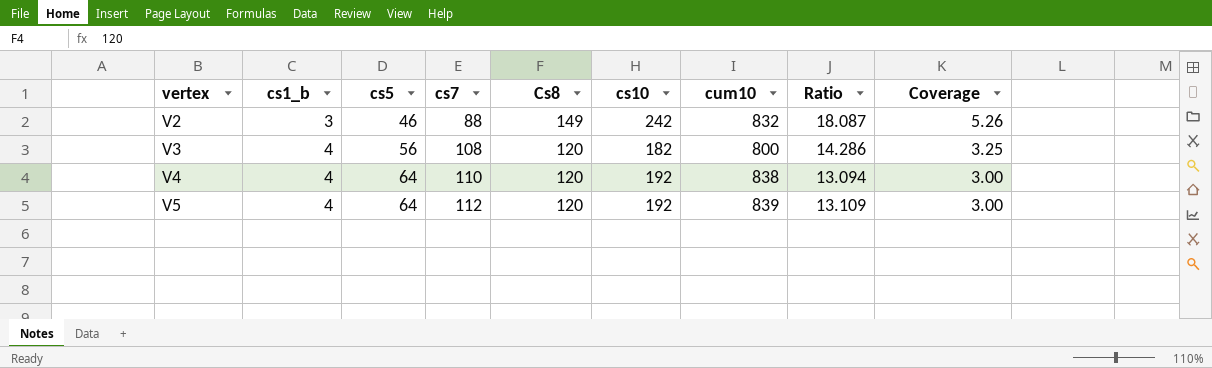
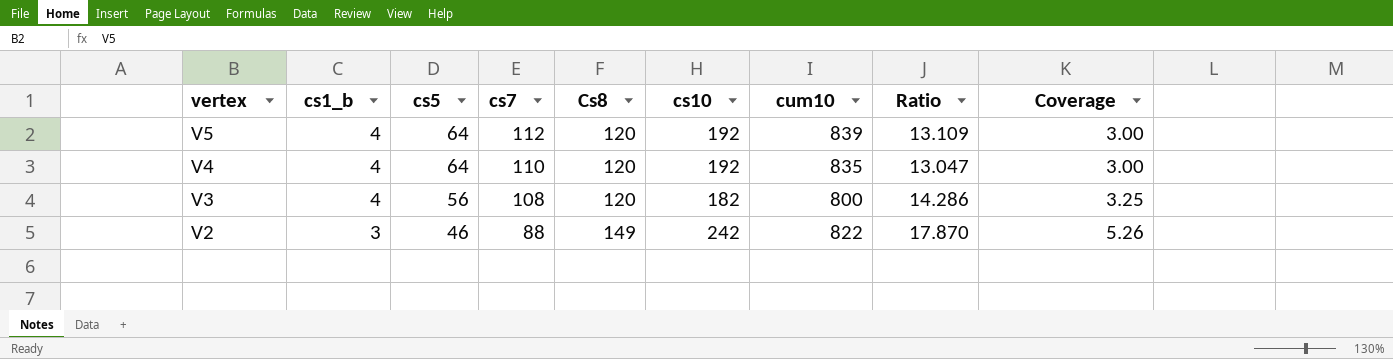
row order: vertex ascending -> vertex descending
V4 | cum10: 838 -> 835
V4 | Ratio: 13.094 -> 13.047
V2 | cum10: 832 -> 822
V2 | Ratio: 18.087 -> 17.870

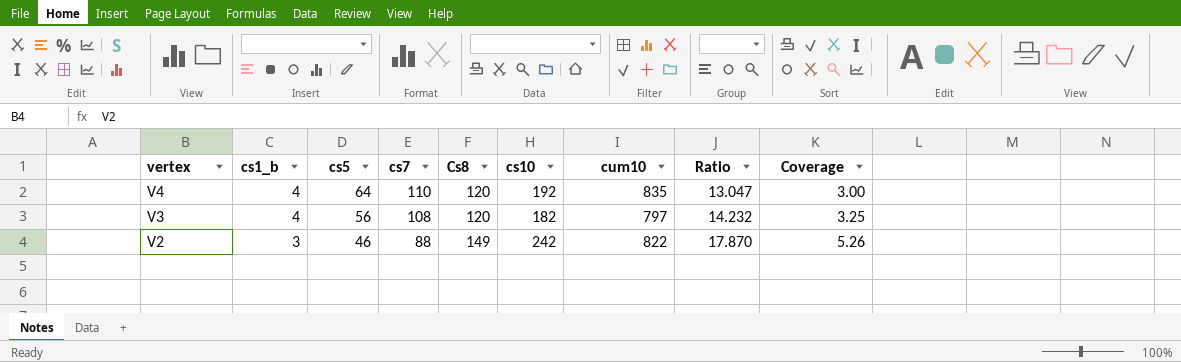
row V5: 4 | 64 | 112 | 120 | 192 | 839 | 13.109 | 3.00 -> none
V3 | cum10: 800 -> 797
V3 | Ratio: 14.286 -> 14.232

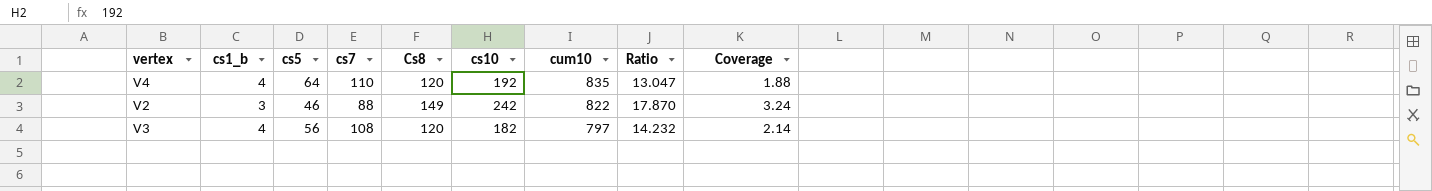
row order: vertex descending -> cum10 descending
column Coverage | formula: [cs10] / [cs5] -> [Cs8] / [cs5]

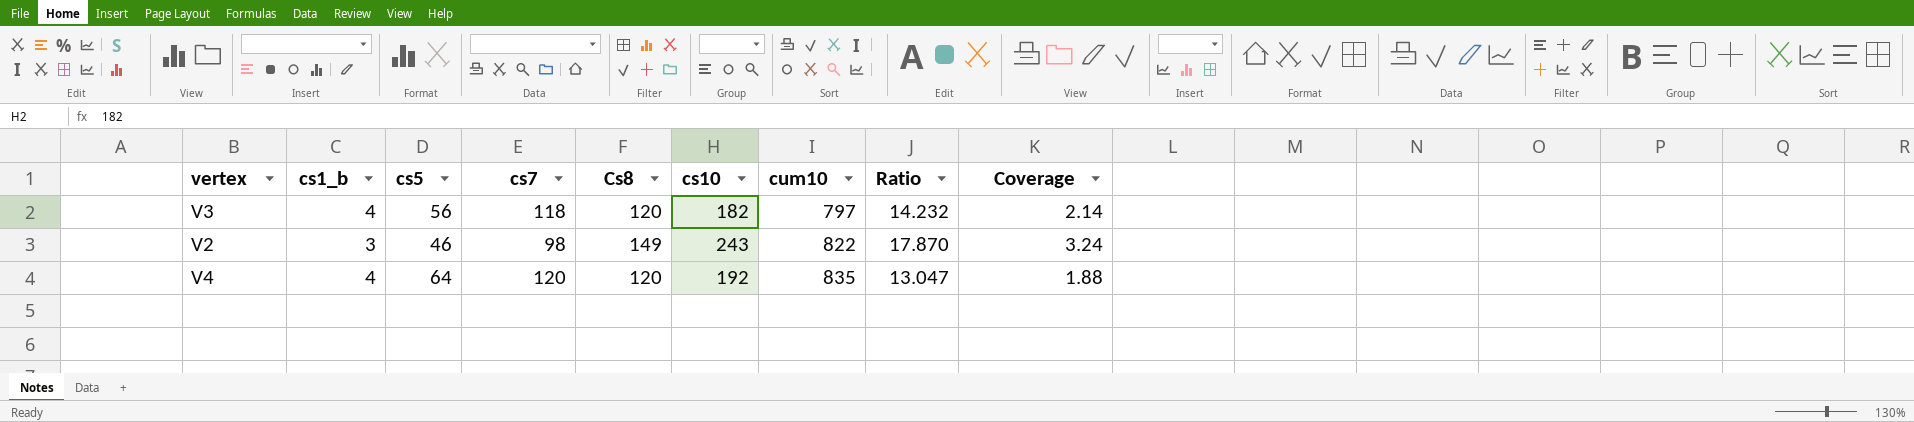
row order: cum10 descending -> cum10 ascending
V3 | cs7: 108 -> 118
V2 | cs7: 88 -> 98
V2 | cs10: 242 -> 243
V4 | cs7: 110 -> 120

